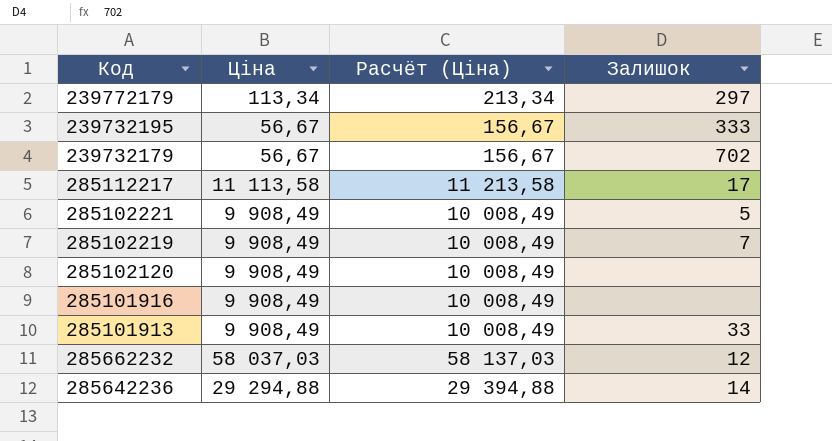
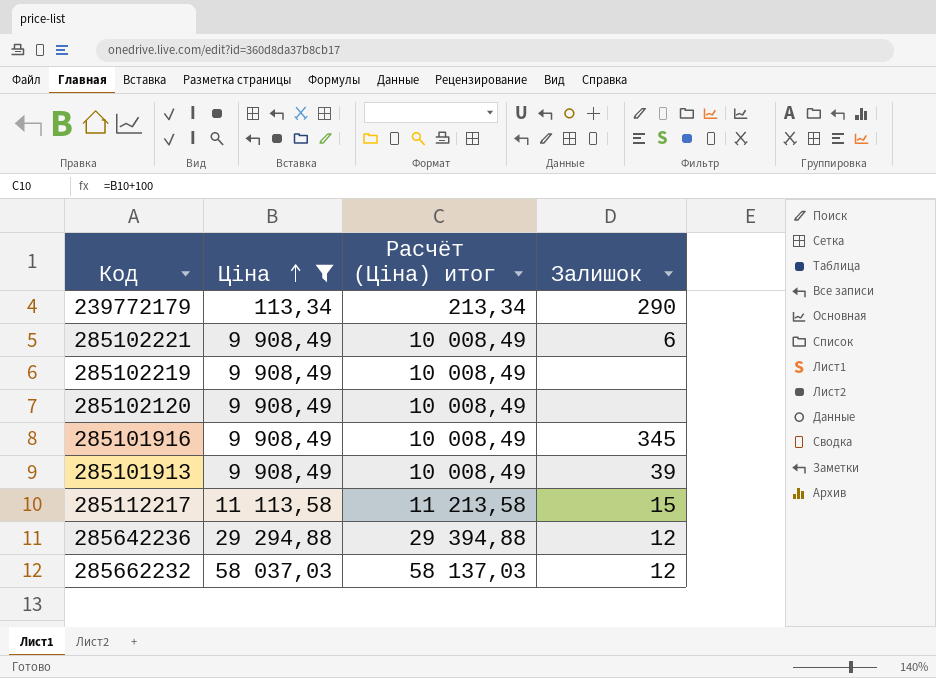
filter: none -> Ціна != 56,67
row order: none -> Ціна ascending
column name: Расчёт (Ціна) -> Расчёт (Ціна) итог
239772179 | Залишок: 297 -> 290
285102221 | Залишок: 5 -> 6
285102219 | Залишок: 7 -> none
285101916 | Залишок: none -> 345
285101913 | Залишок: 33 -> 39
285112217 | Залишок: 17 -> 15
285642236 | Залишок: 14 -> 12

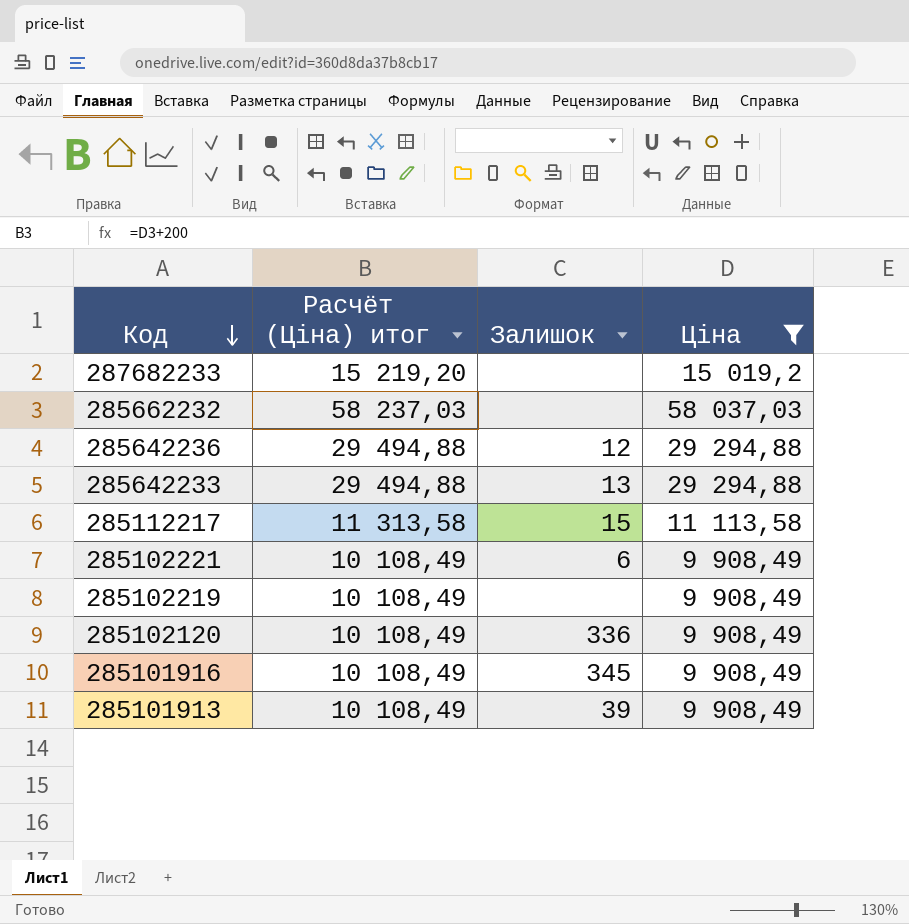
row order: Ціна ascending -> Код descending
column Расчёт (Ціна) итог | formula: [Ціна] + 100 -> [Ціна] + 200
column Ціна | position: 2 -> 4
row 239772179: 113,34 | 213,34 | 290 -> none
row 287682233: none -> 15 219,20 | none | 15 019,2
285662232 | Залишок: 12 -> none
row 285642233: none -> 29 494,88 | 13 | 29 294,88
285102120 | Залишок: none -> 336

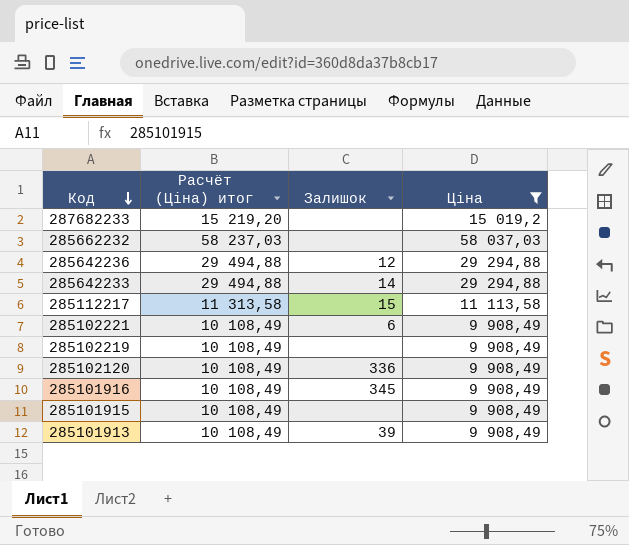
285642233 | Залишок: 13 -> 14
row 285101915: none -> 10 108,49 | none | 9 908,49

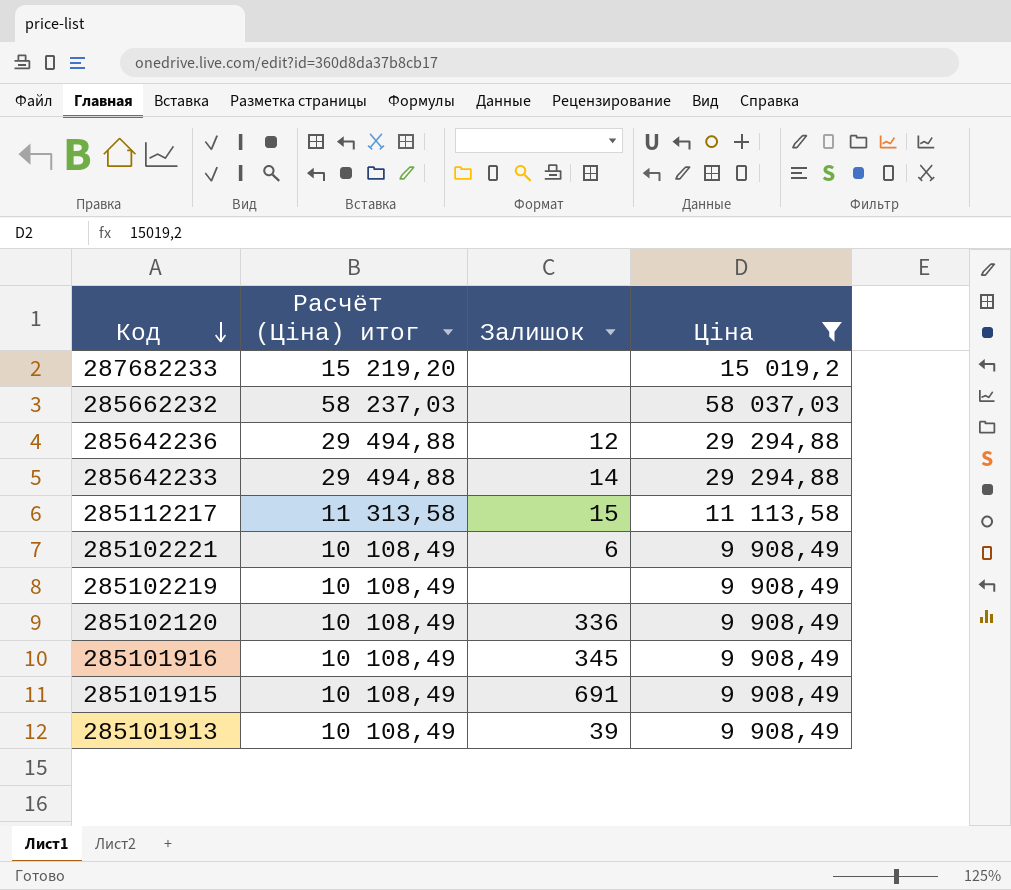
285101915 | Залишок: none -> 691

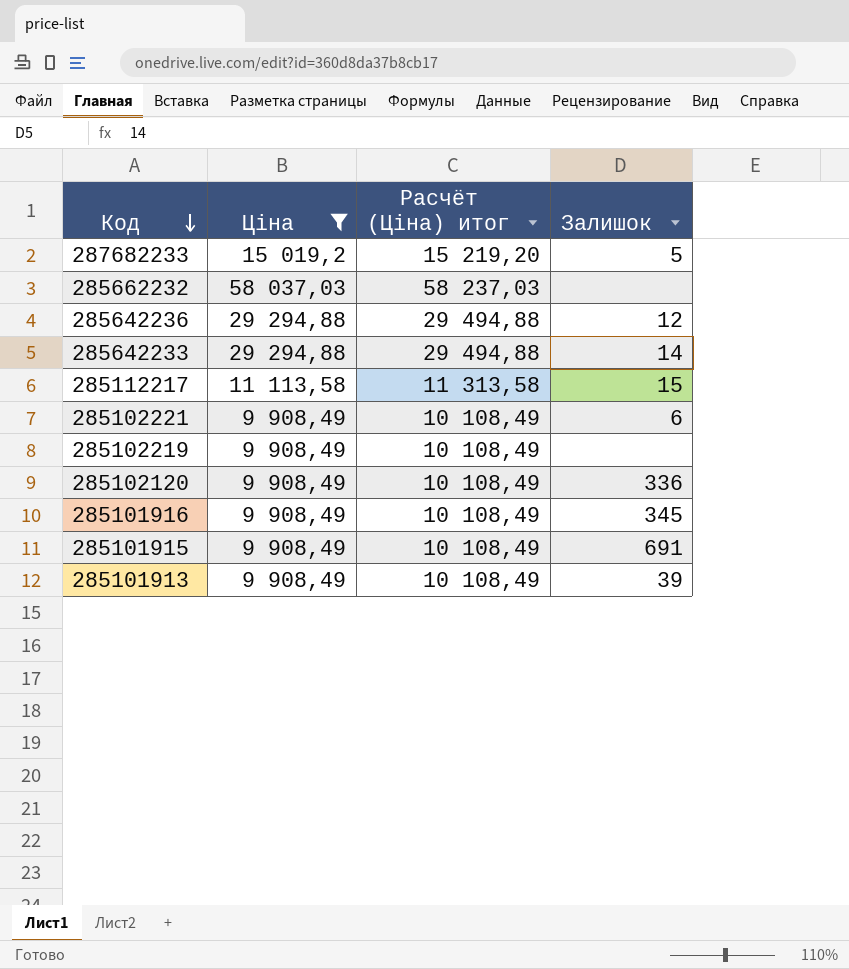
column Ціна | position: 4 -> 2
287682233 | Залишок: none -> 5

